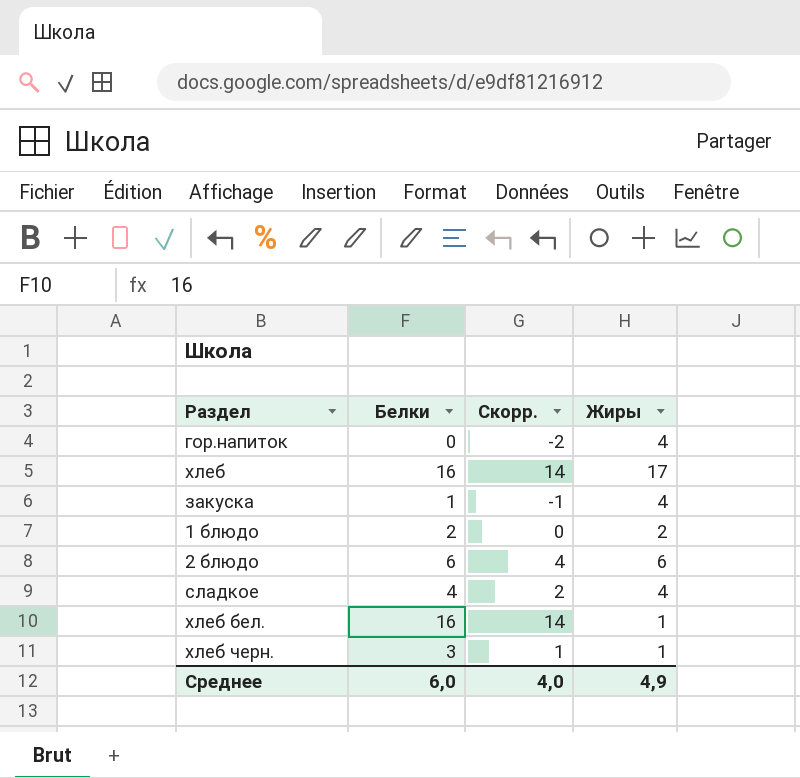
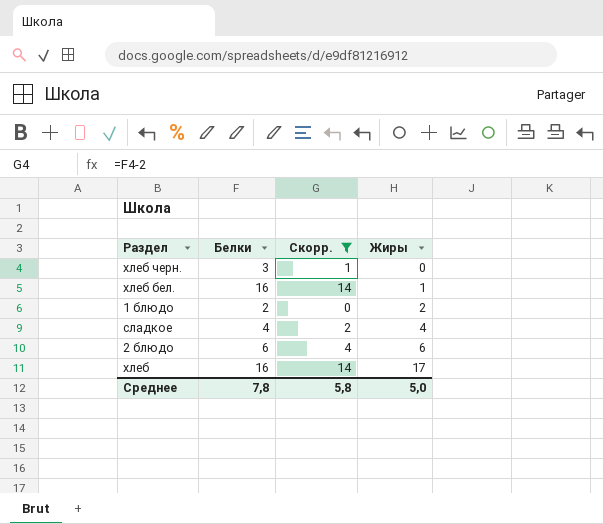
filter: none -> Скорр. >= 0
row order: none -> Жиры ascending
хлеб черн. | Жиры: 1 -> 0
Среднее | Белки: 6,0 -> 7,8
Среднее | Скорр.: 4,0 -> 5,8
Среднее | Жиры: 4,9 -> 5,0

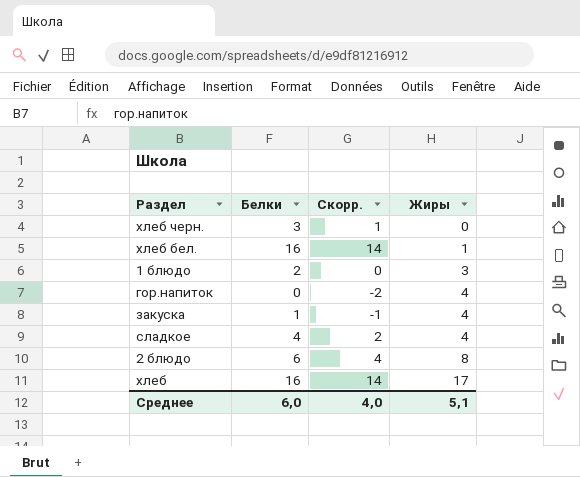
filter: Скорр. >= 0 -> none
1 блюдо | Жиры: 2 -> 3
2 блюдо | Жиры: 6 -> 8
Среднее | Белки: 7,8 -> 6,0
Среднее | Скорр.: 5,8 -> 4,0
Среднее | Жиры: 5,0 -> 5,1

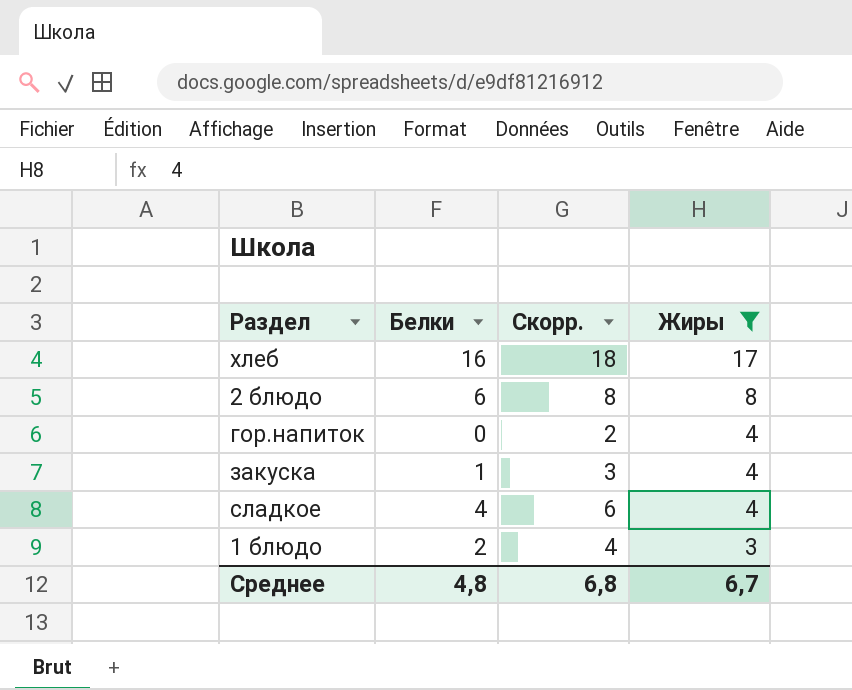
filter: none -> Жиры >= 3
row order: Жиры ascending -> Жиры descending
column Скорр. | formula: [Белки] - 2 -> [Белки] + 2
Среднее | Белки: 6,0 -> 4,8
Среднее | Скорр.: 4,0 -> 6,8
Среднее | Жиры: 5,1 -> 6,7

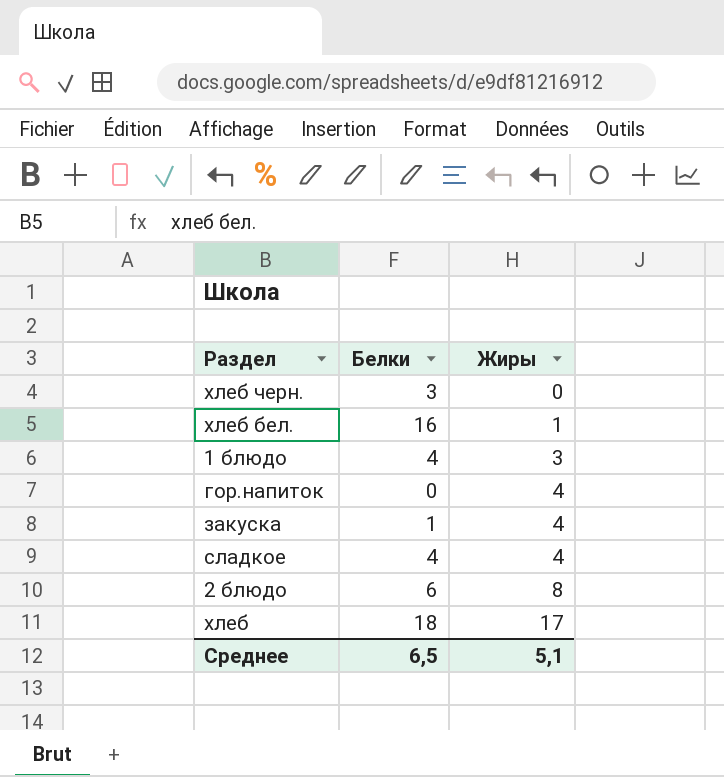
filter: Жиры >= 3 -> none
row order: Жиры descending -> Жиры ascending
column Скорр. | formula: [Белки] + 2 -> none
1 блюдо | Белки: 2 -> 4
хлеб | Белки: 16 -> 18
Среднее | Белки: 4,8 -> 6,5
Среднее | Жиры: 6,7 -> 5,1

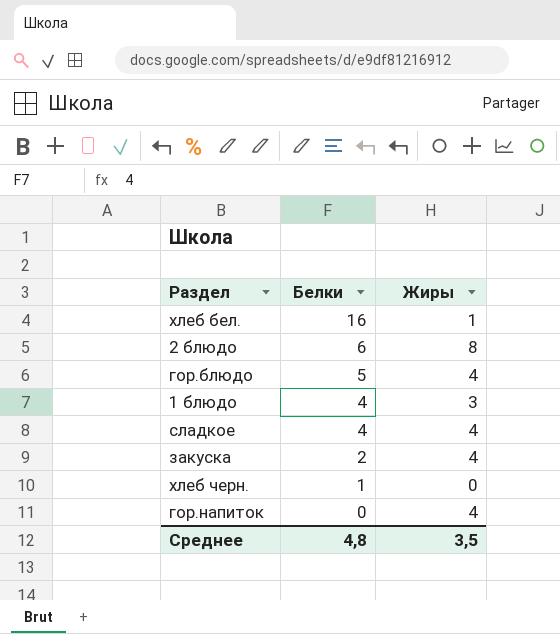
row order: Жиры ascending -> Белки descending
row хлеб: 18 | 17 -> none
row гор.блюдо: none -> 5 | 4
закуска | Белки: 1 -> 2
хлеб черн. | Белки: 3 -> 1
Среднее | Белки: 6,5 -> 4,8
Среднее | Жиры: 5,1 -> 3,5

